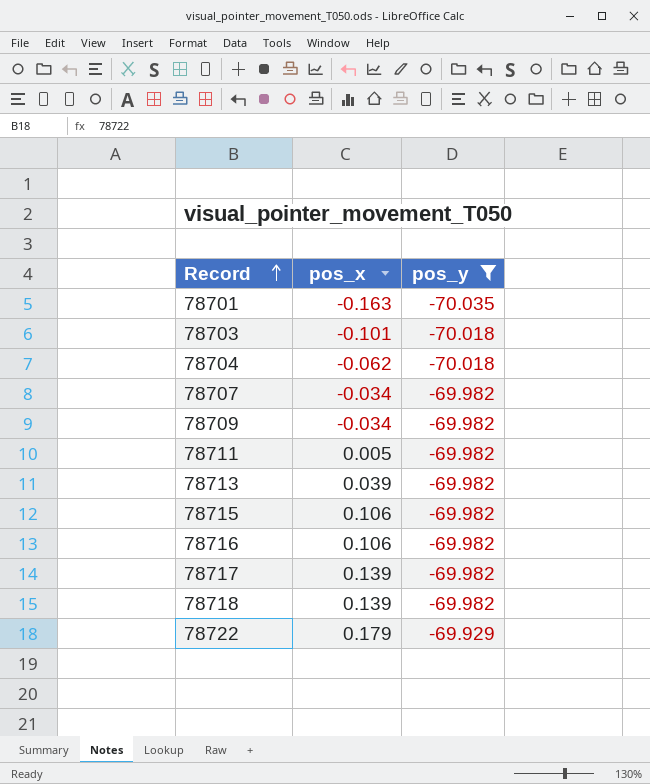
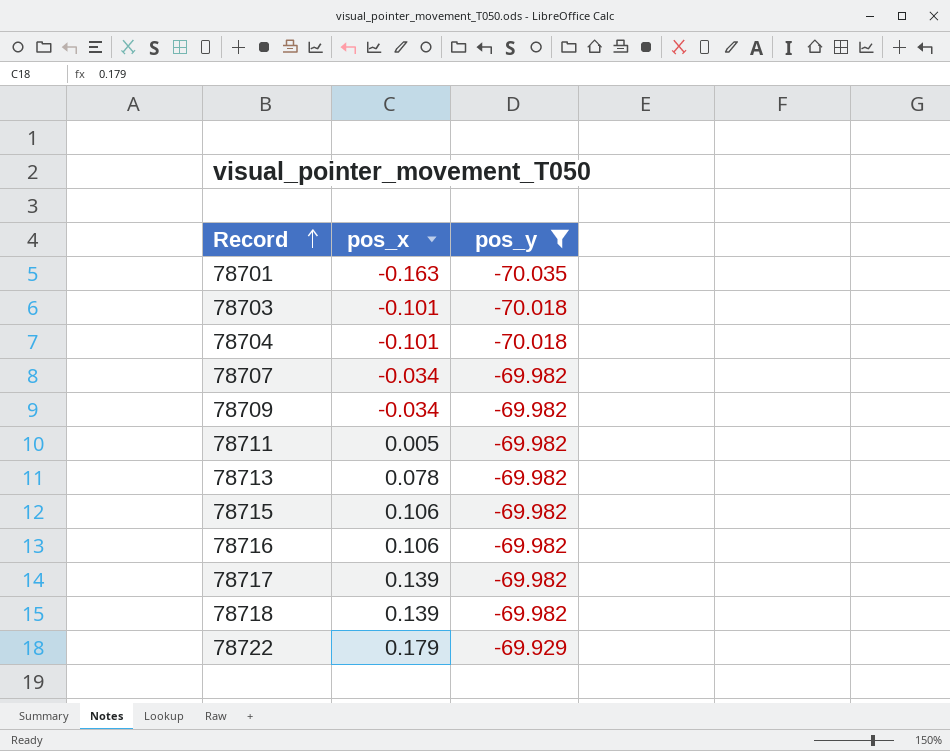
78704 | pos_x: -0.062 -> -0.101
78713 | pos_x: 0.039 -> 0.078

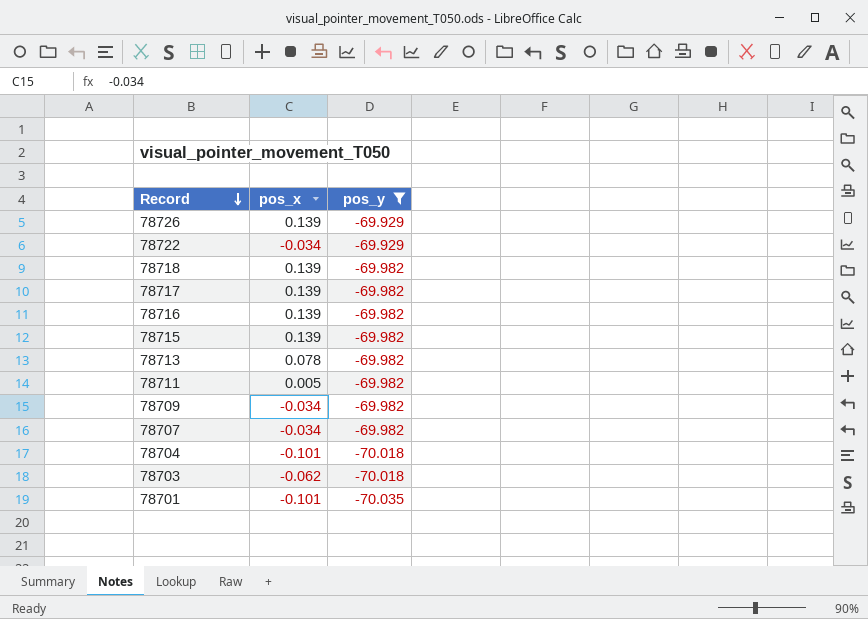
row order: Record ascending -> Record descending
row 78726: none -> 0.139 | -69.929
78722 | pos_x: 0.179 -> -0.034
78716 | pos_x: 0.106 -> 0.139
78715 | pos_x: 0.106 -> 0.139
78703 | pos_x: -0.101 -> -0.062
78701 | pos_x: -0.163 -> -0.101

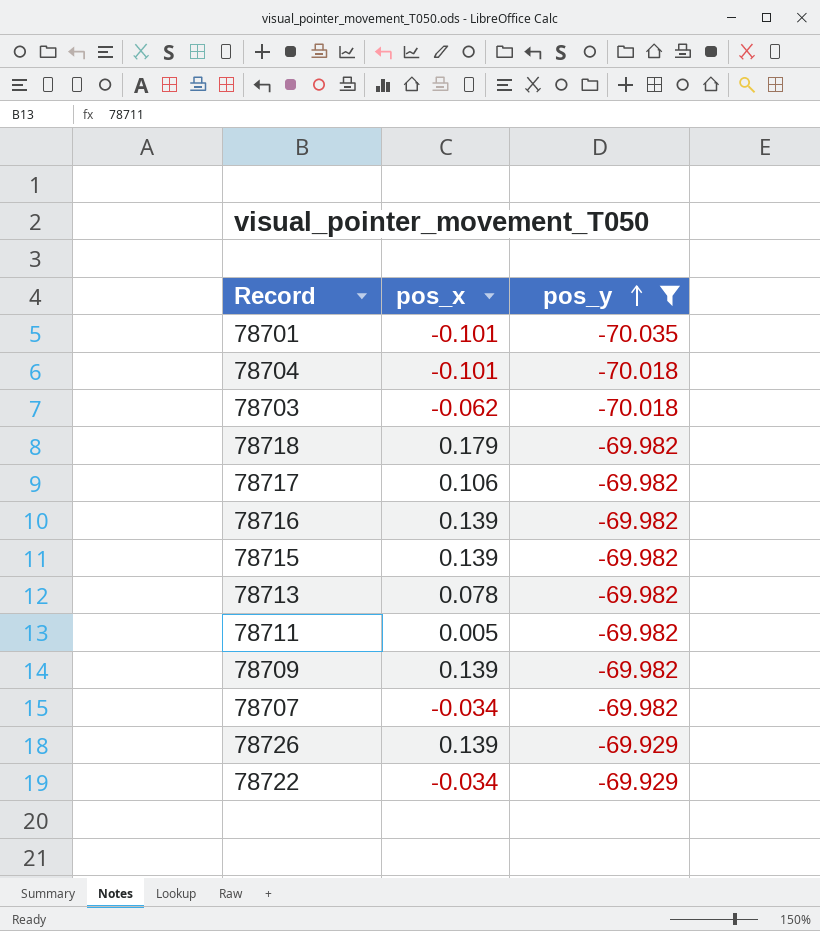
row order: Record descending -> pos_y ascending
78718 | pos_x: 0.139 -> 0.179
78717 | pos_x: 0.139 -> 0.106
78709 | pos_x: -0.034 -> 0.139

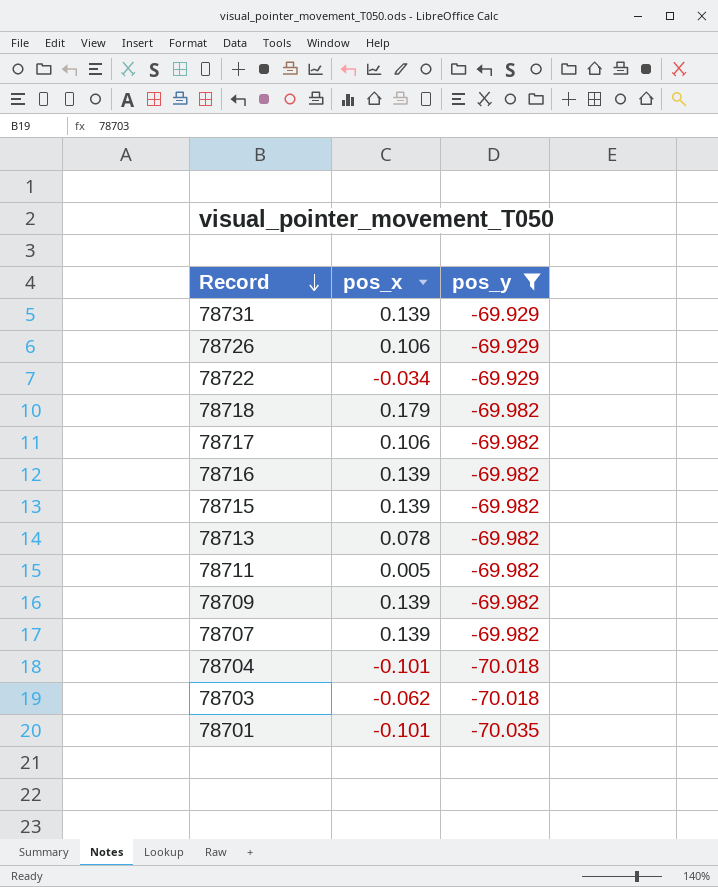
row order: pos_y ascending -> Record descending
row 78731: none -> 0.139 | -69.929
78726 | pos_x: 0.139 -> 0.106
78707 | pos_x: -0.034 -> 0.139

